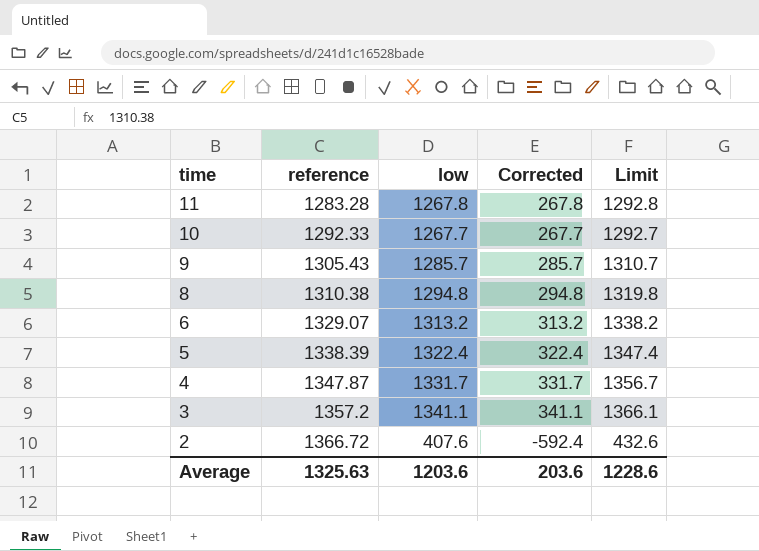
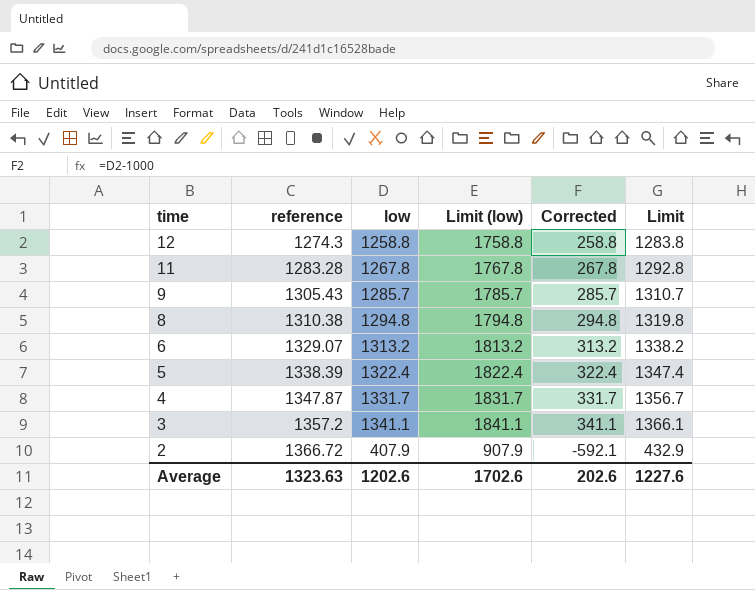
column Limit (low) | formula: none -> [low] + 500
row 10: 1292.33 | 1267.7 | 267.7 | 1292.7 -> none
row 12: none -> 1274.3 | 1258.8 | 1758.8 | 258.8 | 1283.8
2 | low: 407.6 -> 407.9
2 | Corrected: -592.4 -> -592.1
2 | Limit: 432.6 -> 432.9
Average | reference: 1325.63 -> 1323.63
Average | low: 1203.6 -> 1202.6
Average | Corrected: 203.6 -> 202.6
Average | Limit: 1228.6 -> 1227.6

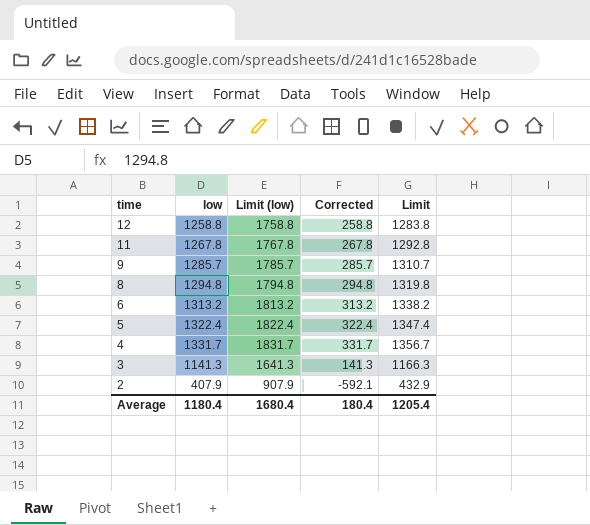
column reference | position: 2 -> none
3 | low: 1341.1 -> 1141.3
3 | Limit (low): 1841.1 -> 1641.3
3 | Corrected: 341.1 -> 141.3
3 | Limit: 1366.1 -> 1166.3
Average | low: 1202.6 -> 1180.4
Average | Limit (low): 1702.6 -> 1680.4
Average | Corrected: 202.6 -> 180.4
Average | Limit: 1227.6 -> 1205.4

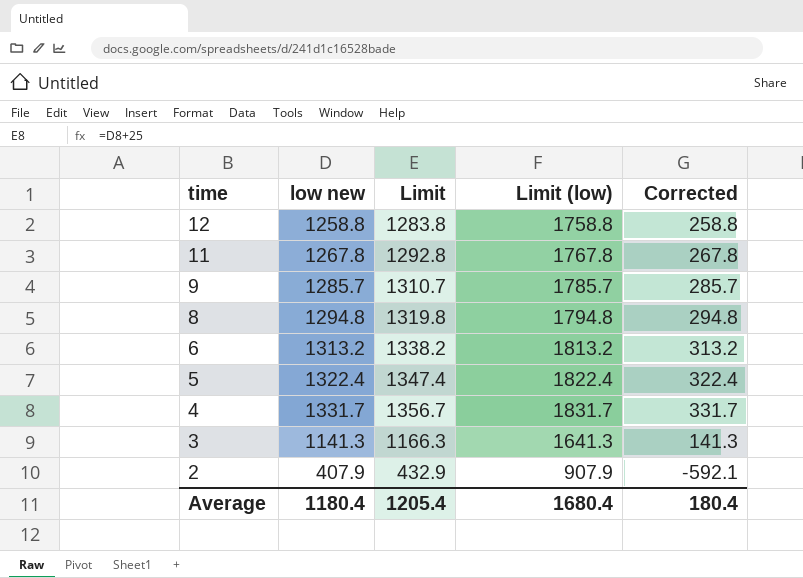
column name: low -> low new
column Limit | position: 5 -> 3

